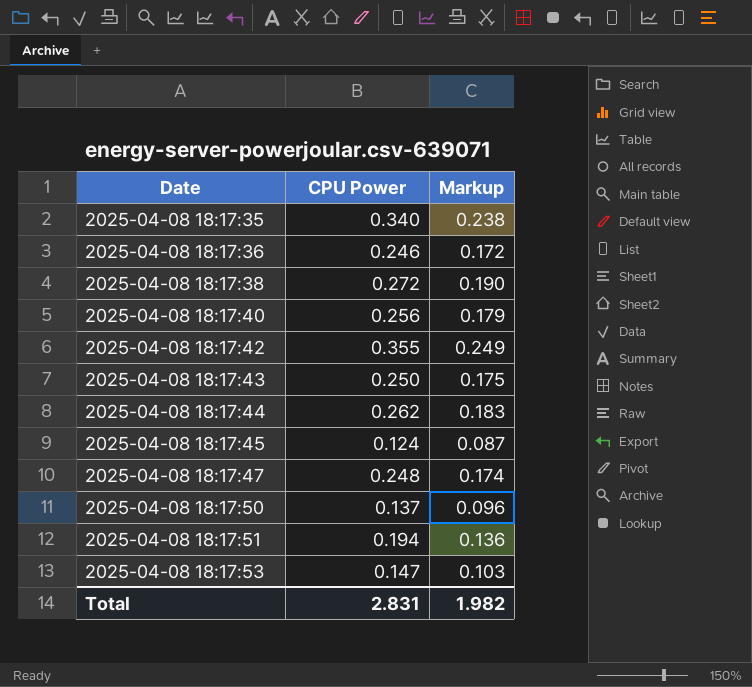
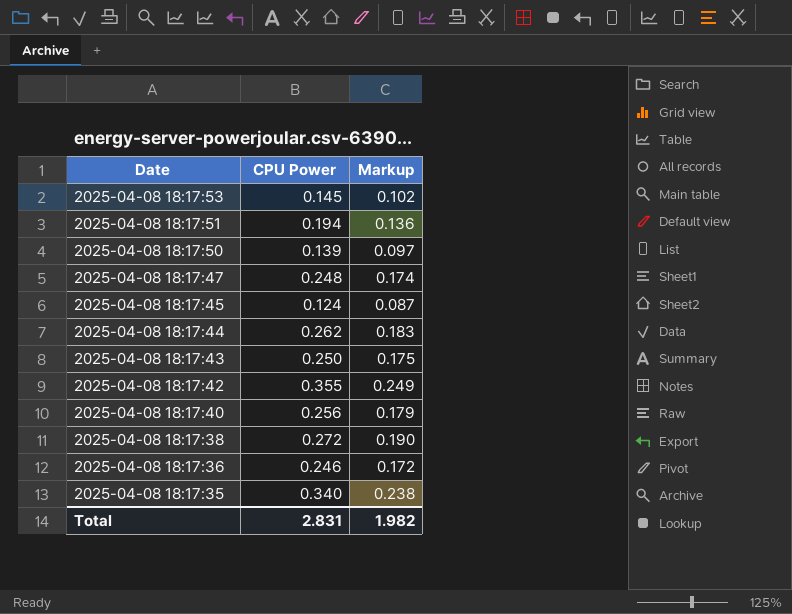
row order: Date ascending -> Date descending
2025-04-08 18:17:53 | CPU Power: 0.147 -> 0.145
2025-04-08 18:17:53 | Markup: 0.103 -> 0.102
2025-04-08 18:17:50 | CPU Power: 0.137 -> 0.139
2025-04-08 18:17:50 | Markup: 0.096 -> 0.097

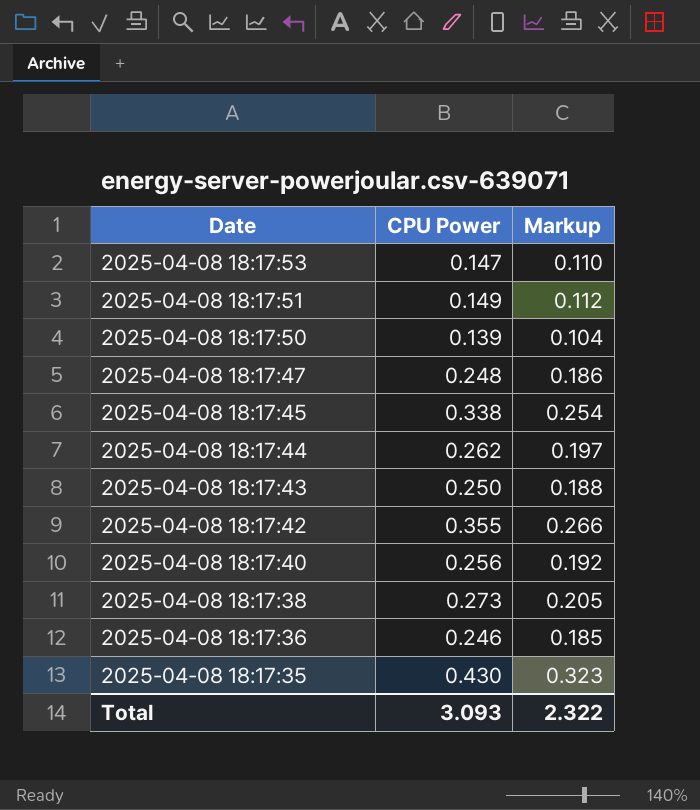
column Markup | formula: [CPU Power] * 0.7 -> [CPU Power] * 0.75
2025-04-08 18:17:53 | CPU Power: 0.145 -> 0.147
2025-04-08 18:17:51 | CPU Power: 0.194 -> 0.149
2025-04-08 18:17:45 | CPU Power: 0.124 -> 0.338
2025-04-08 18:17:38 | CPU Power: 0.272 -> 0.273
2025-04-08 18:17:35 | CPU Power: 0.340 -> 0.430
Total | CPU Power: 2.831 -> 3.093
Total | Markup: 1.982 -> 2.322

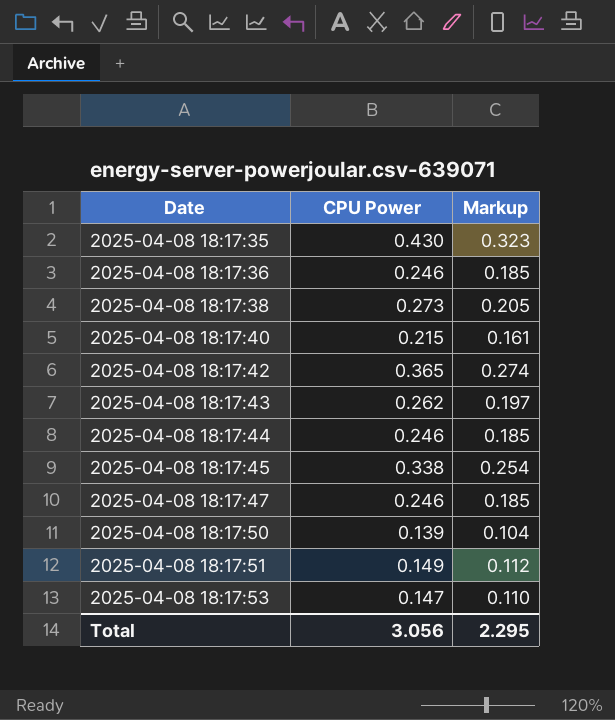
row order: Date descending -> Date ascending
2025-04-08 18:17:40 | CPU Power: 0.256 -> 0.215
2025-04-08 18:17:40 | Markup: 0.192 -> 0.161
2025-04-08 18:17:42 | CPU Power: 0.355 -> 0.365
2025-04-08 18:17:42 | Markup: 0.266 -> 0.274
2025-04-08 18:17:43 | CPU Power: 0.250 -> 0.262
2025-04-08 18:17:43 | Markup: 0.188 -> 0.197
2025-04-08 18:17:44 | CPU Power: 0.262 -> 0.246
2025-04-08 18:17:44 | Markup: 0.197 -> 0.185
2025-04-08 18:17:47 | CPU Power: 0.248 -> 0.246
2025-04-08 18:17:47 | Markup: 0.186 -> 0.185
Total | CPU Power: 3.093 -> 3.056
Total | Markup: 2.322 -> 2.295

